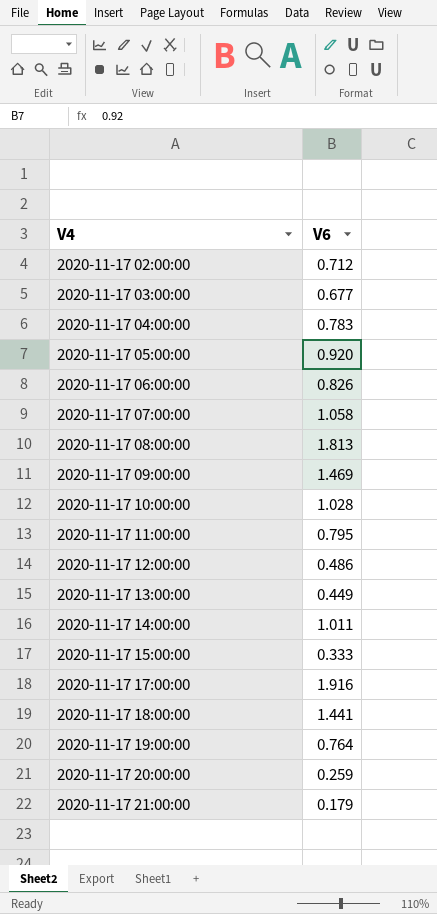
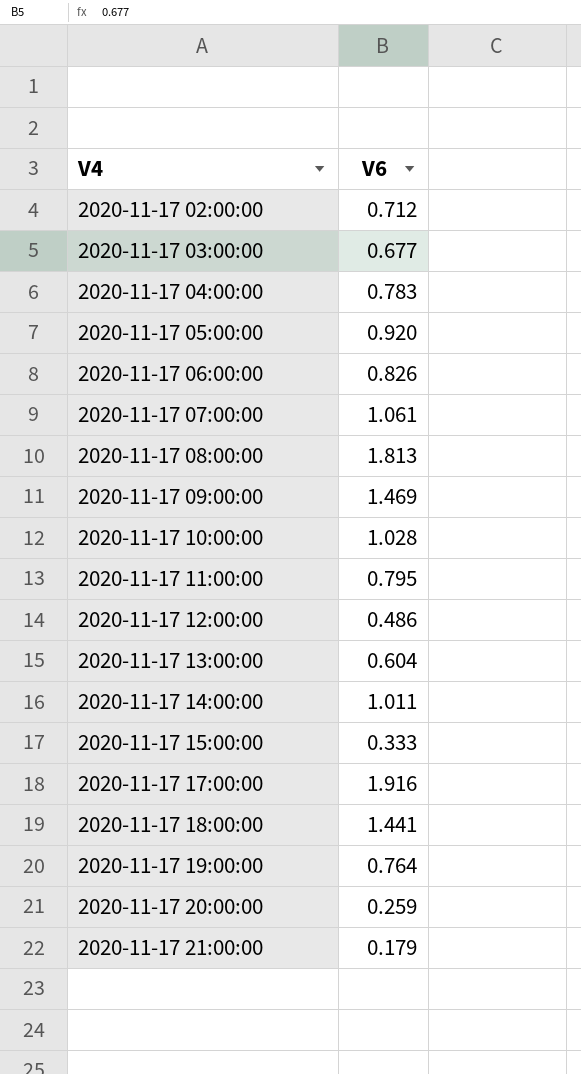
2020-11-17 07:00:00 | V6: 1.058 -> 1.061
2020-11-17 13:00:00 | V6: 0.449 -> 0.604

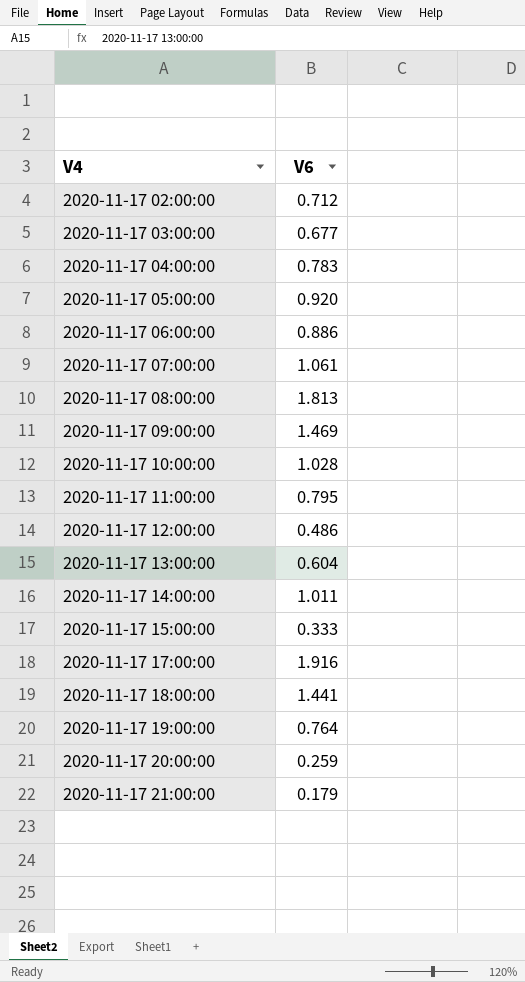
2020-11-17 06:00:00 | V6: 0.826 -> 0.886

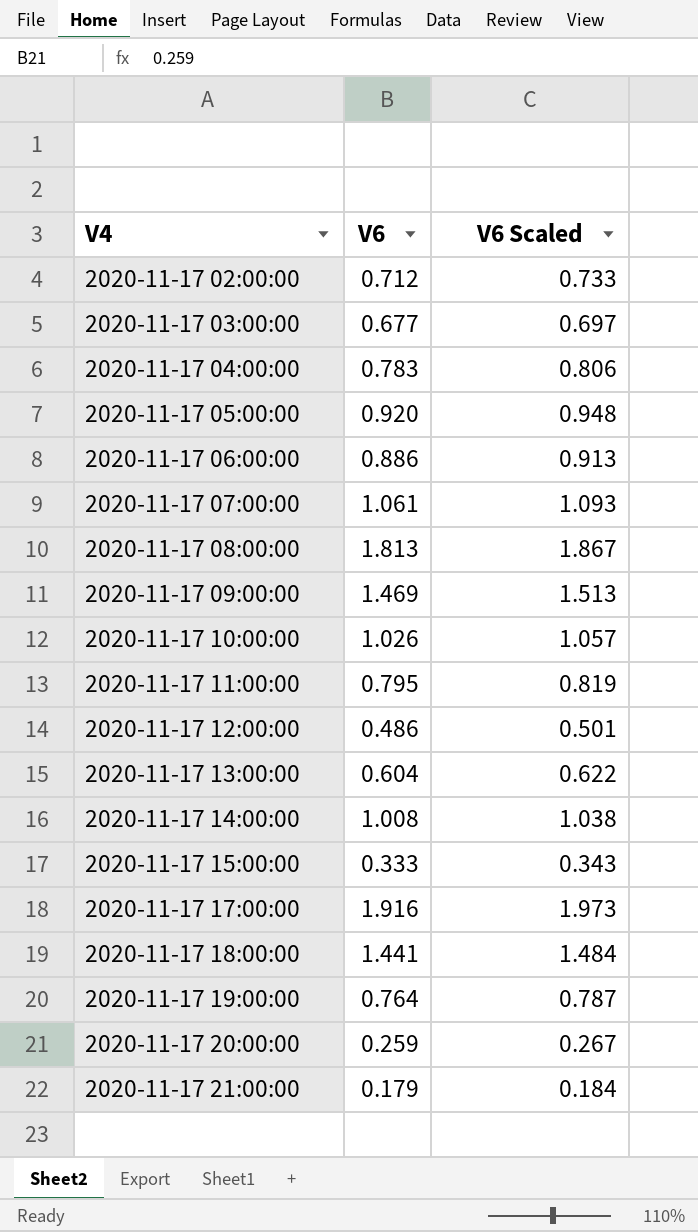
column V6 Scaled | formula: none -> [V6] * 1.03
2020-11-17 10:00:00 | V6: 1.028 -> 1.026
2020-11-17 14:00:00 | V6: 1.011 -> 1.008

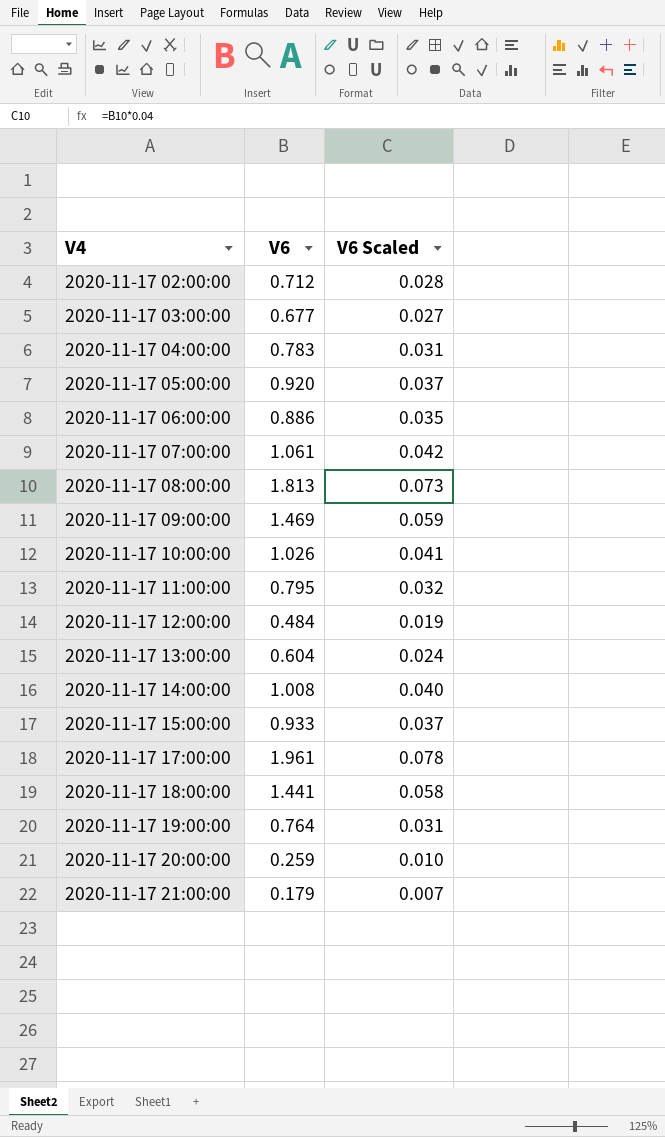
column V6 Scaled | formula: [V6] * 1.03 -> [V6] * 0.04
2020-11-17 12:00:00 | V6: 0.486 -> 0.484
2020-11-17 15:00:00 | V6: 0.333 -> 0.933
2020-11-17 17:00:00 | V6: 1.916 -> 1.961

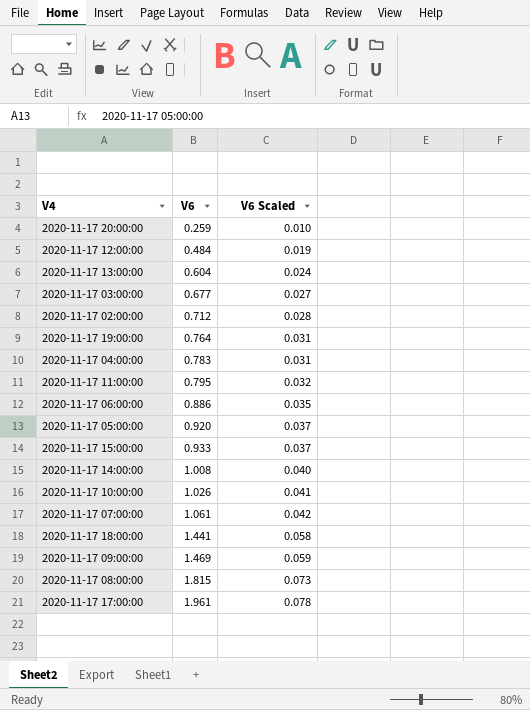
row order: V4 ascending -> V6 ascending
row 2020-11-17 21:00:00: 0.179 | 0.007 -> none
2020-11-17 08:00:00 | V6: 1.813 -> 1.815

